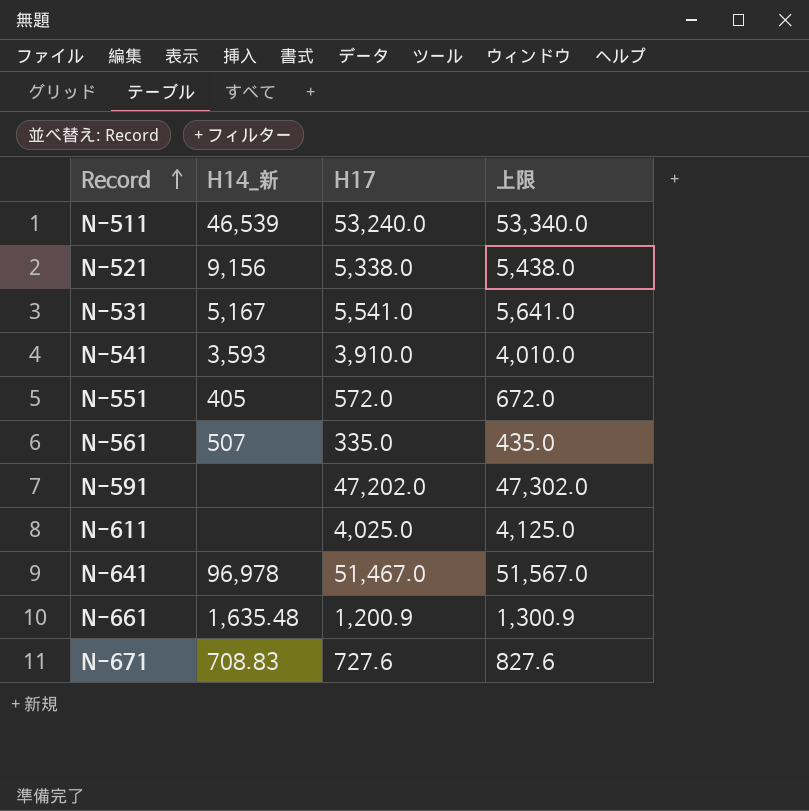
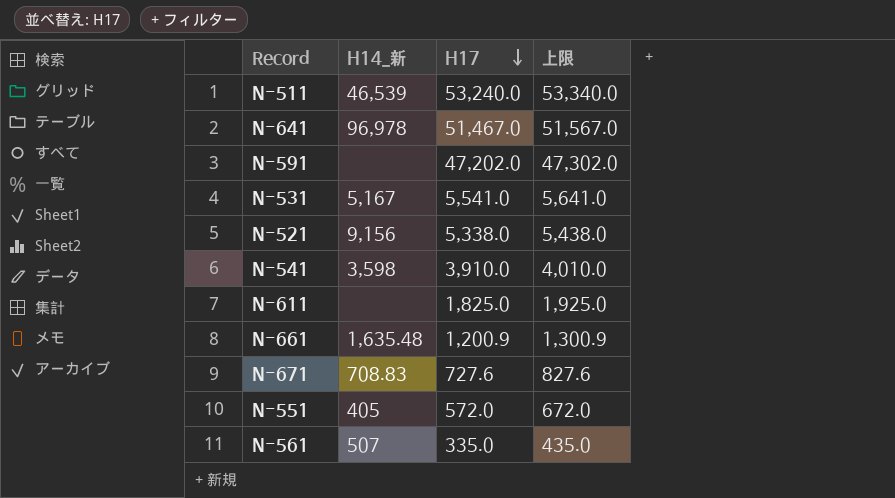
row order: Record ascending -> H17 descending
N-541 | H14_新: 3,593 -> 3,598
N-611 | H17: 4,025.0 -> 1,825.0
N-611 | 上限: 4,125.0 -> 1,925.0

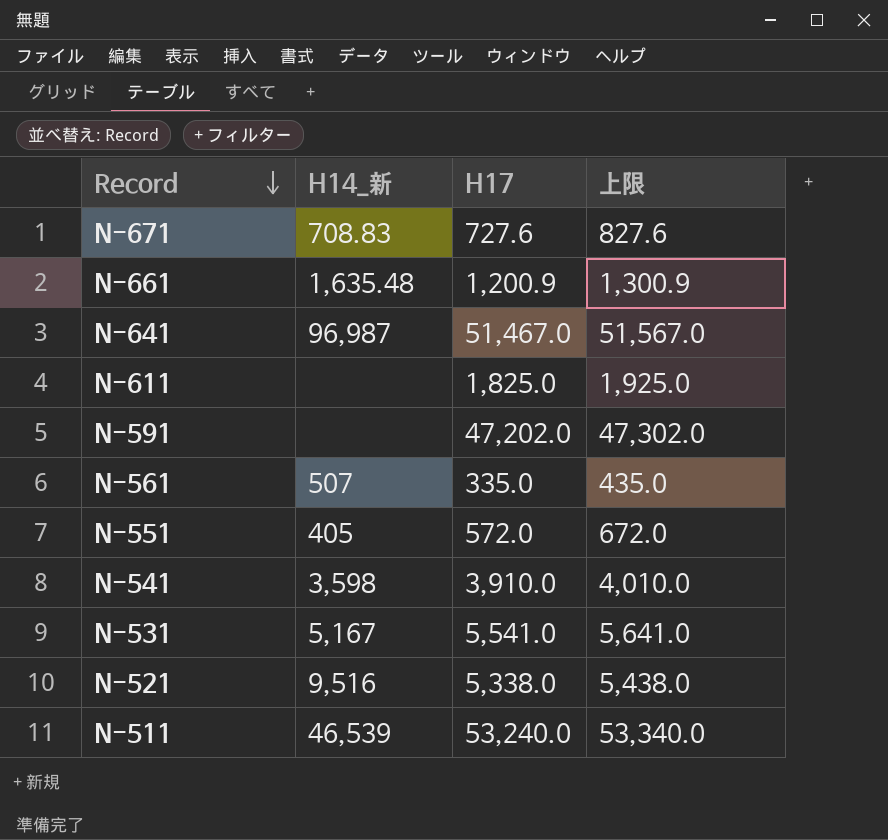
row order: H17 descending -> Record descending
N-641 | H14_新: 96,978 -> 96,987
N-521 | H14_新: 9,156 -> 9,516

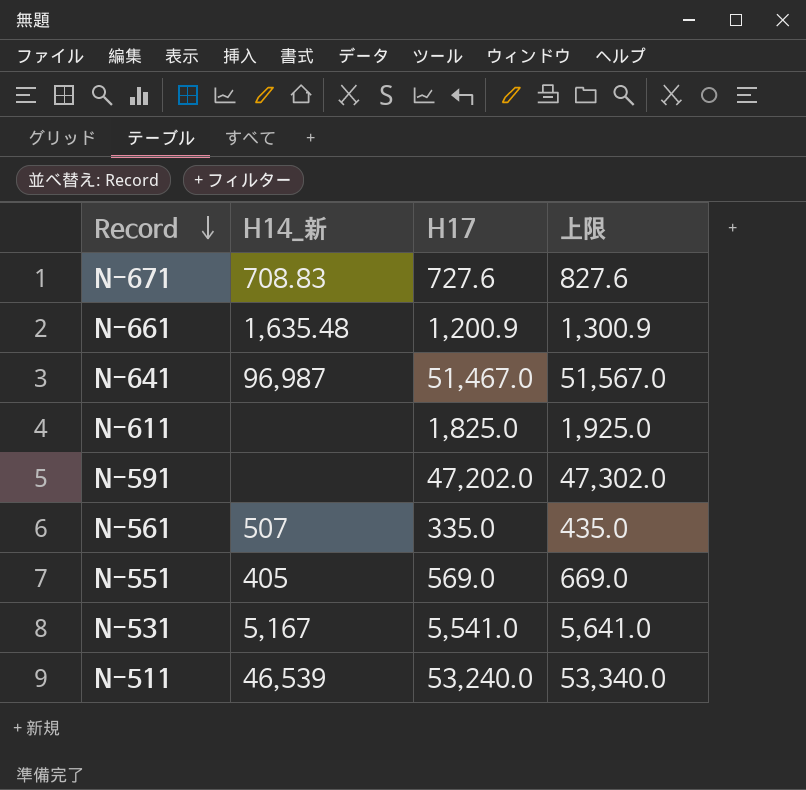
row N-541: 3,598 | 3,910.0 | 4,010.0 -> none
row N-521: 9,516 | 5,338.0 | 5,438.0 -> none
N-551 | H17: 572.0 -> 569.0
N-551 | 上限: 672.0 -> 669.0

